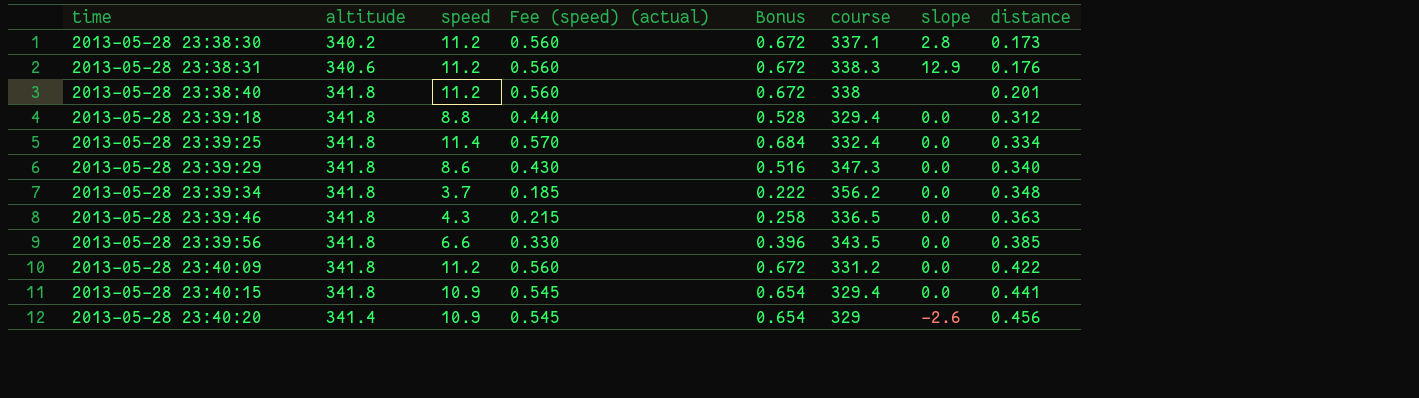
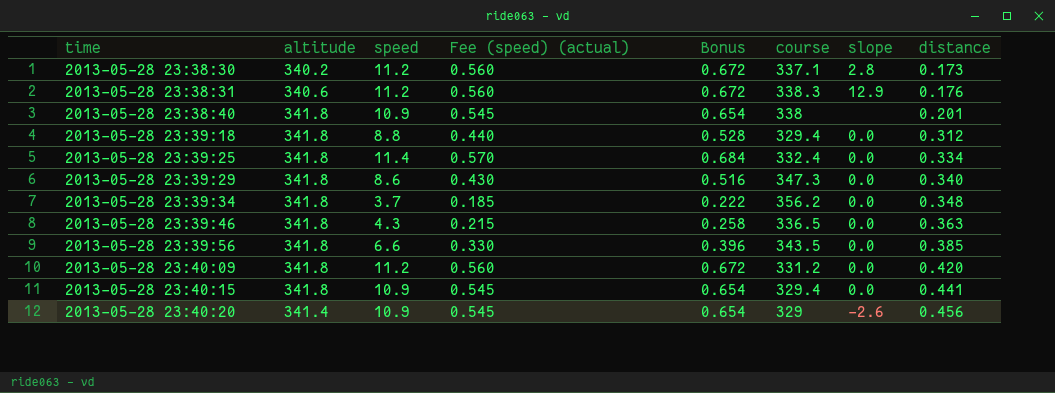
2013-05-28 23:38:40 | speed: 11.2 -> 10.9
2013-05-28 23:38:40 | Fee (speed) (actual): 0.560 -> 0.545
2013-05-28 23:38:40 | Bonus: 0.672 -> 0.654
2013-05-28 23:40:09 | distance: 0.422 -> 0.420

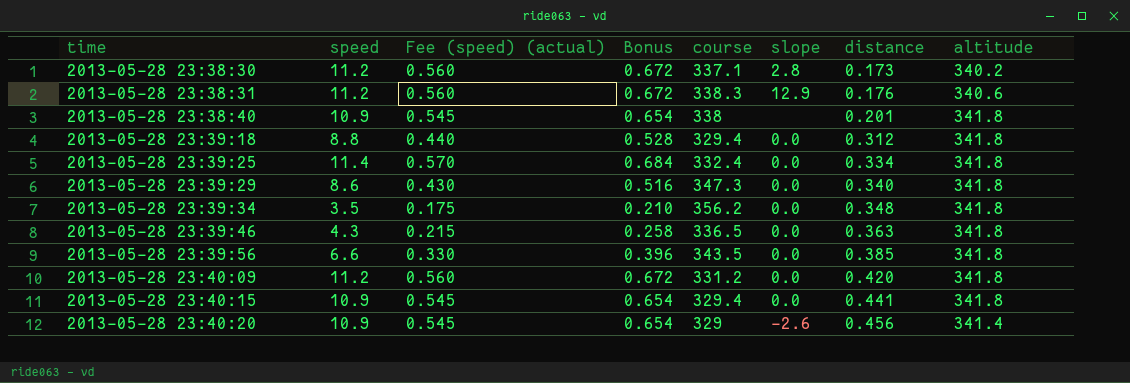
column altitude | position: 2 -> 8
2013-05-28 23:39:34 | speed: 3.7 -> 3.5
2013-05-28 23:39:34 | Fee (speed) (actual): 0.185 -> 0.175
2013-05-28 23:39:34 | Bonus: 0.222 -> 0.210

